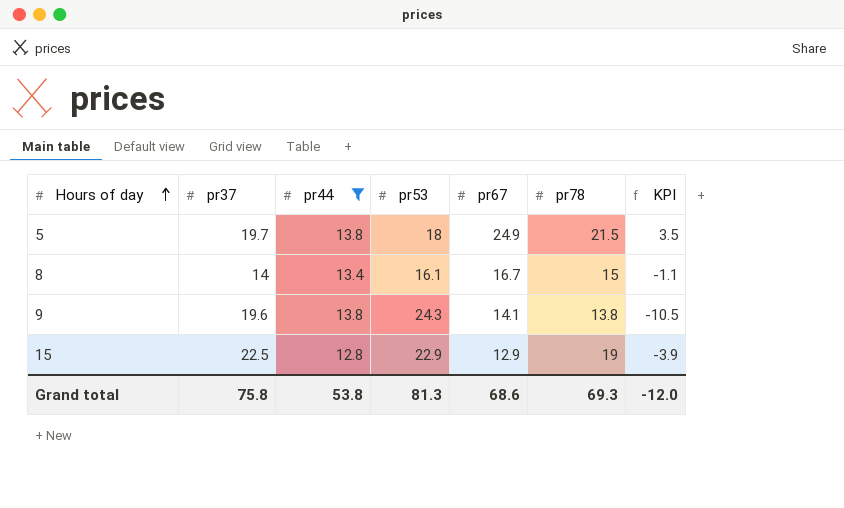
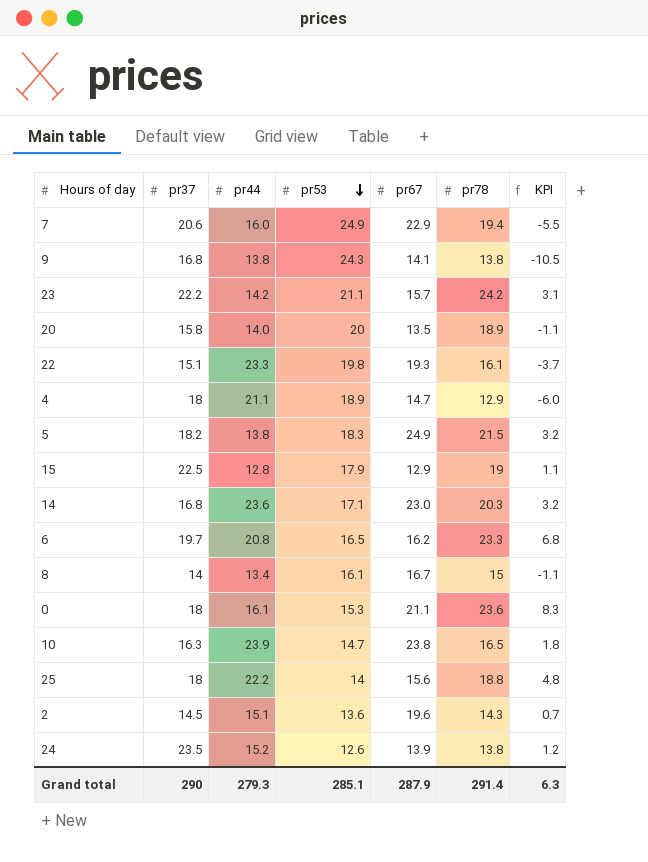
filter: pr44 <= 13.8 -> none
row order: Hours of day ascending -> pr53 descending
9 | pr37: 19.6 -> 16.8
5 | pr37: 19.7 -> 18.2
5 | pr53: 18 -> 18.3
5 | KPI: 3.5 -> 3.2
15 | pr53: 22.9 -> 17.9
15 | KPI: -3.9 -> 1.1
Grand total | pr37: 75.8 -> 290
Grand total | pr44: 53.8 -> 279.3
Grand total | pr53: 81.3 -> 285.1
Grand total | pr67: 68.6 -> 287.9
Grand total | pr78: 69.3 -> 291.4
Grand total | KPI: -12.0 -> 6.3

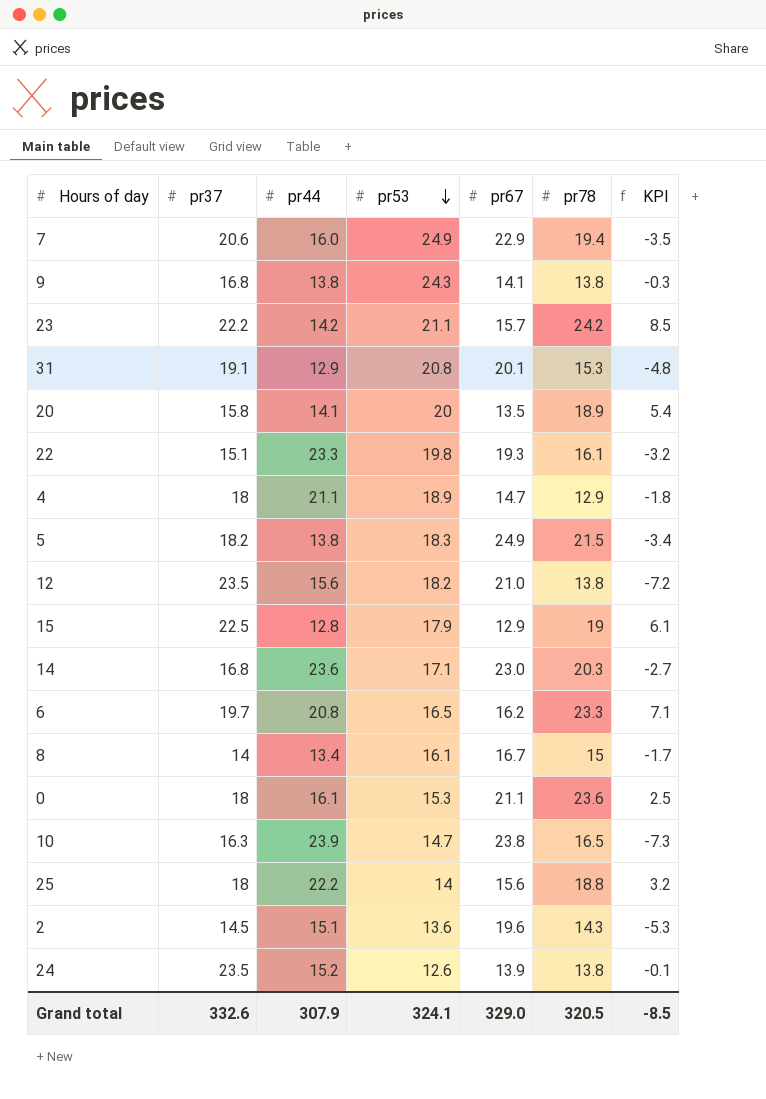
column KPI | formula: [pr78] - [pr53] -> [pr78] - [pr67]
row 31: none -> 19.1 | 12.9 | 20.8 | 20.1 | 15.3 | -4.8
20 | pr44: 14.0 -> 14.1
row 12: none -> 23.5 | 15.6 | 18.2 | 21.0 | 13.8 | -7.2
Grand total | pr37: 290 -> 332.6
Grand total | pr44: 279.3 -> 307.9
Grand total | pr53: 285.1 -> 324.1
Grand total | pr67: 287.9 -> 329.0
Grand total | pr78: 291.4 -> 320.5
Grand total | KPI: 6.3 -> -8.5

